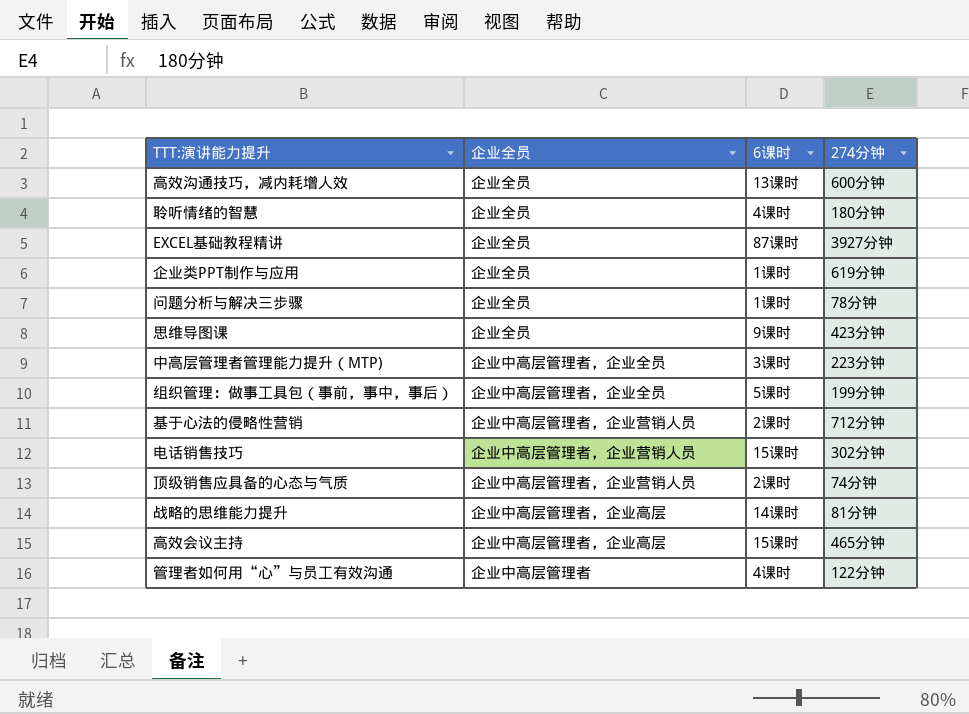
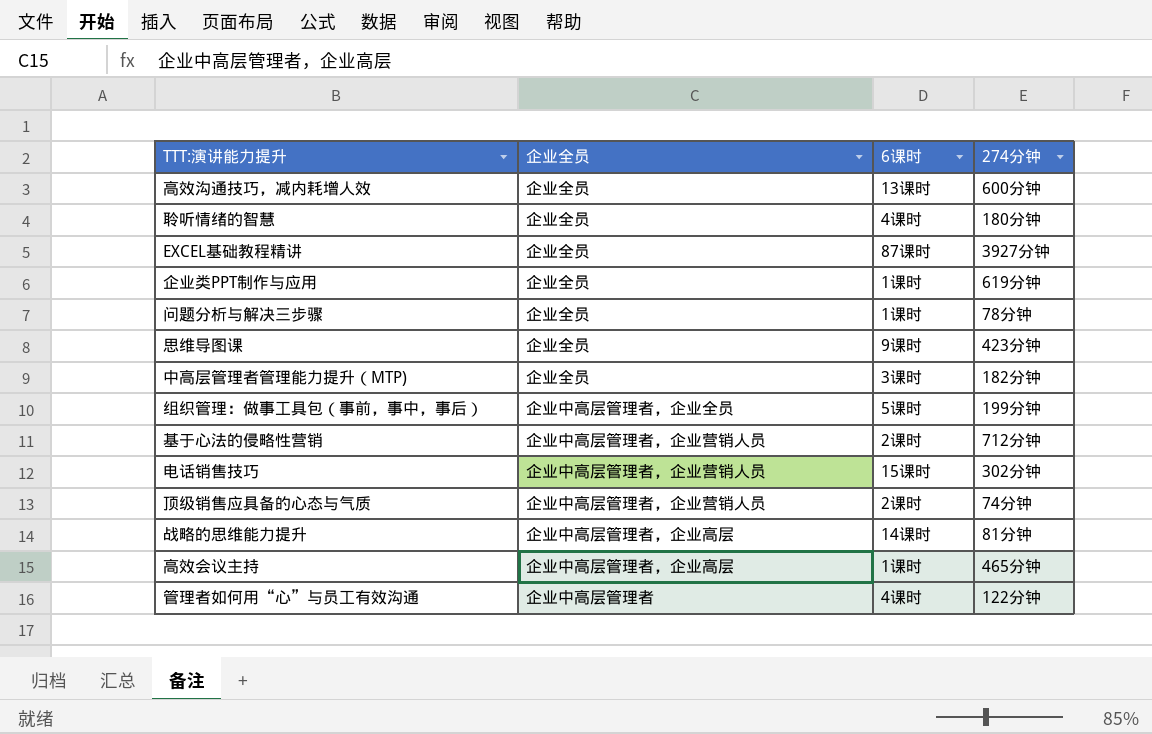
中高层管理者管理能力提升（MTP) | 企业全员: 企业中高层管理者，企业全员 -> 企业全员
中高层管理者管理能力提升（MTP) | 274分钟: 223分钟 -> 182分钟
高效会议主持 | 6课时: 15课时 -> 1课时

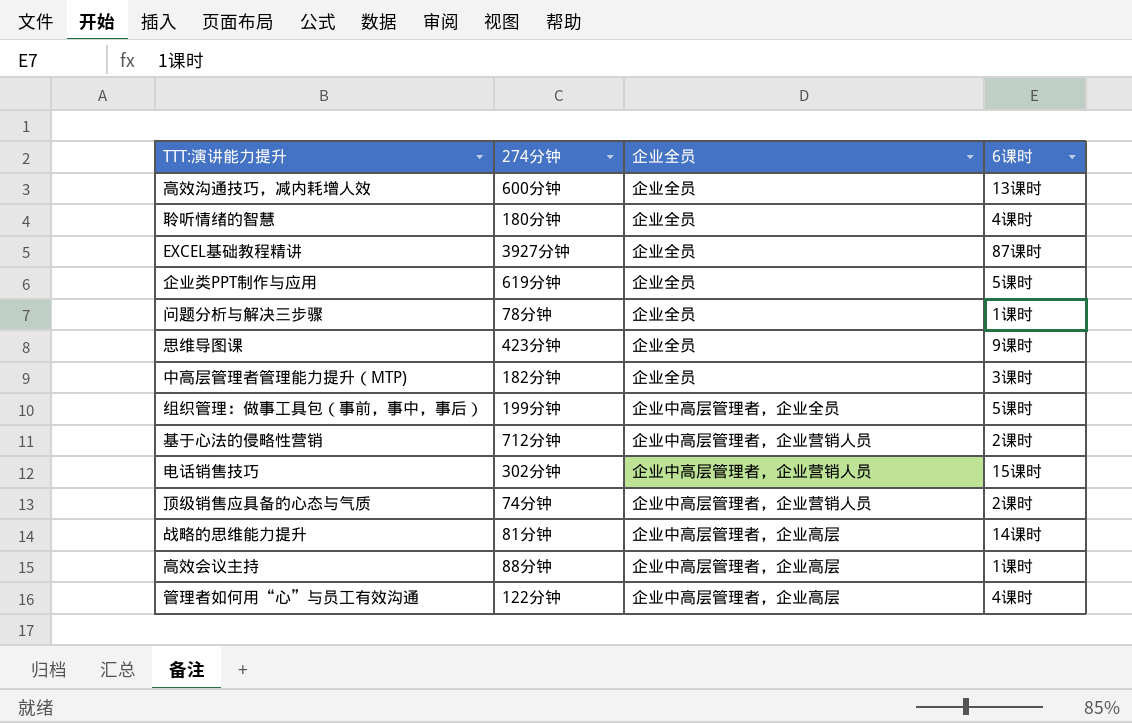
column 274分钟 | position: 4 -> 2
企业类PPT制作与应用 | 6课时: 1课时 -> 5课时
高效会议主持 | 274分钟: 465分钟 -> 88分钟
管理者如何用“心”与员工有效沟通 | 企业全员: 企业中高层管理者 -> 企业中高层管理者，企业高层

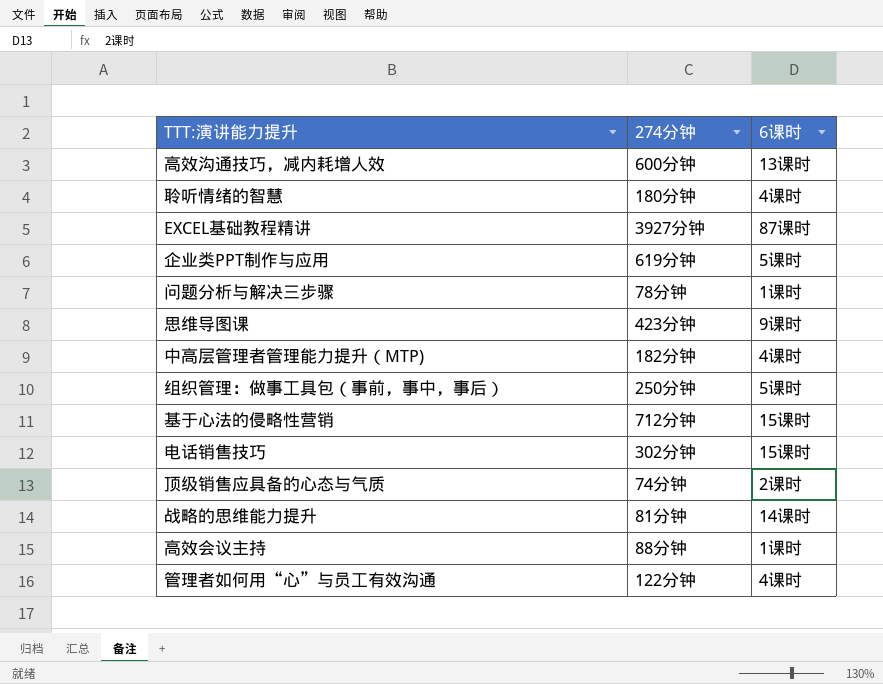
column 企业全员 | position: 3 -> none
中高层管理者管理能力提升（MTP) | 6课时: 3课时 -> 4课时
组织管理：做事工具包（事前，事中，事后） | 274分钟: 199分钟 -> 250分钟
基于心法的侵略性营销 | 6课时: 2课时 -> 15课时

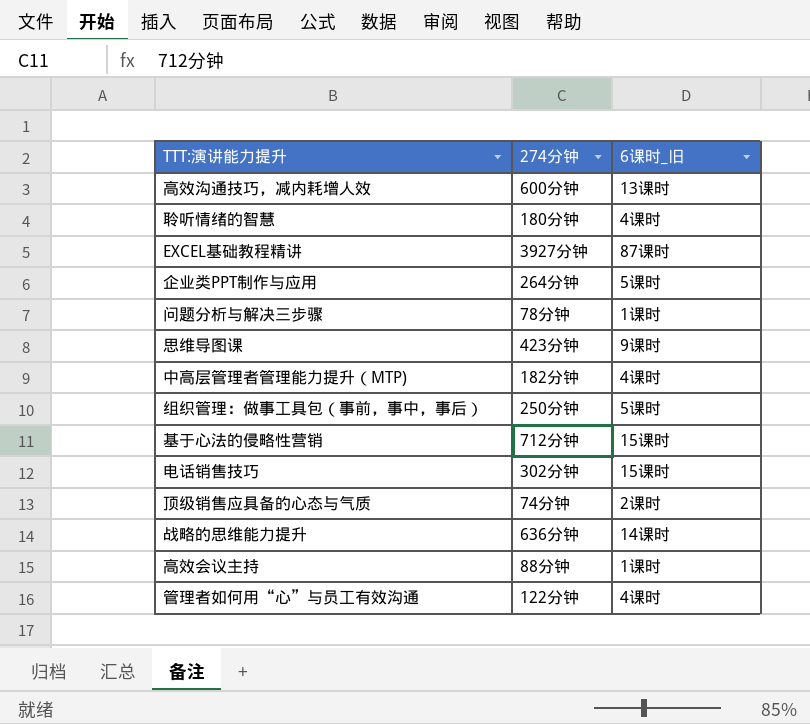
column name: 6课时 -> 6课时_旧
企业类PPT制作与应用 | 274分钟: 619分钟 -> 264分钟
战略的思维能力提升 | 274分钟: 81分钟 -> 636分钟

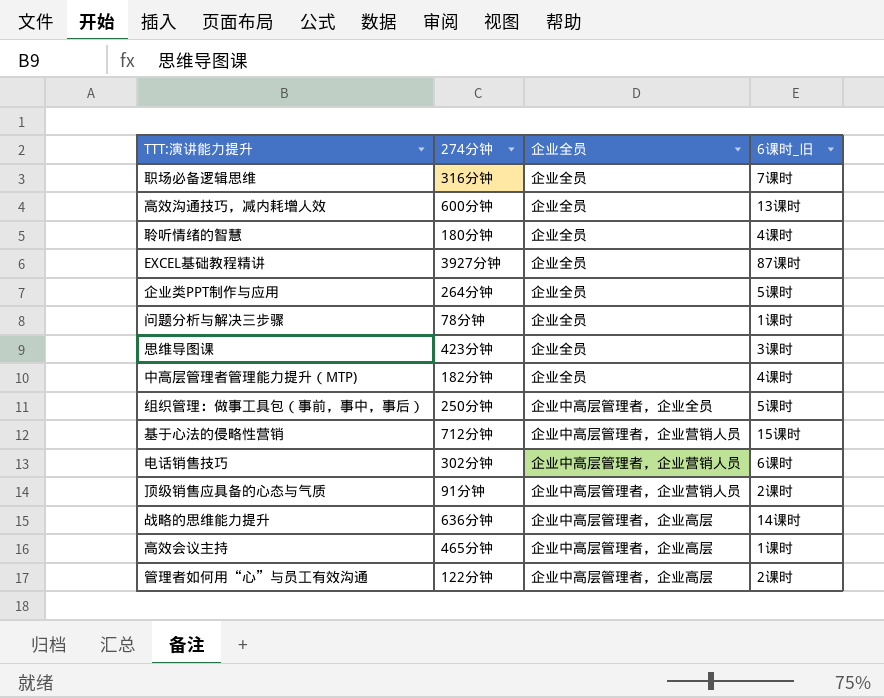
column 企业全员 | position: none -> 3
row 职场必备逻辑思维: none -> 316分钟 | 企业全员 | 7课时
思维导图课 | 6课时_旧: 9课时 -> 3课时
电话销售技巧 | 6课时_旧: 15课时 -> 6课时
顶级销售应具备的心态与气质 | 274分钟: 74分钟 -> 91分钟
高效会议主持 | 274分钟: 88分钟 -> 465分钟
管理者如何用“心”与员工有效沟通 | 6课时_旧: 4课时 -> 2课时

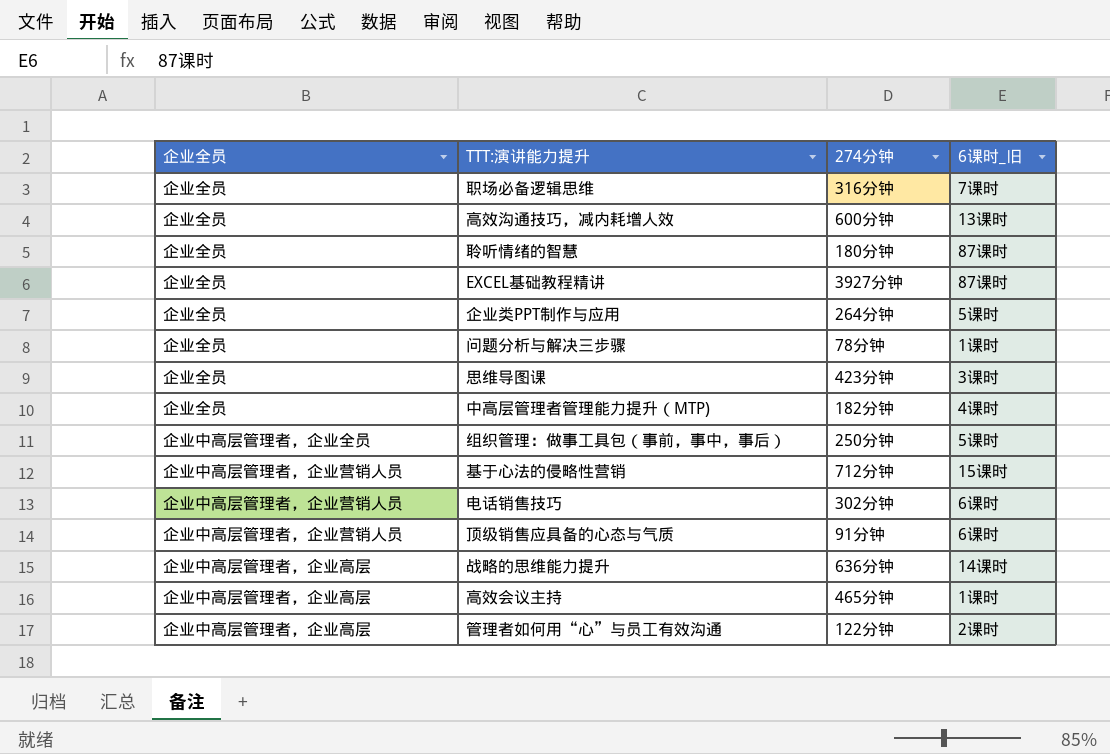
column 企业全员 | position: 3 -> 1
聆听情绪的智慧 | 6课时_旧: 4课时 -> 87课时
顶级销售应具备的心态与气质 | 6课时_旧: 2课时 -> 6课时

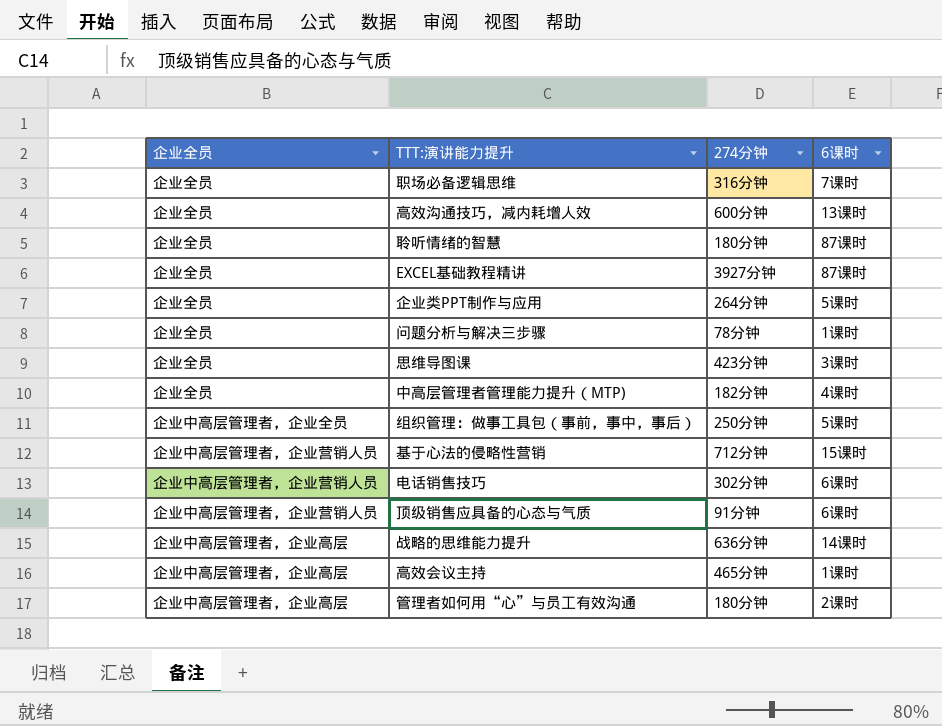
column name: 6课时_旧 -> 6课时
管理者如何用“心”与员工有效沟通 | 274分钟: 122分钟 -> 180分钟

